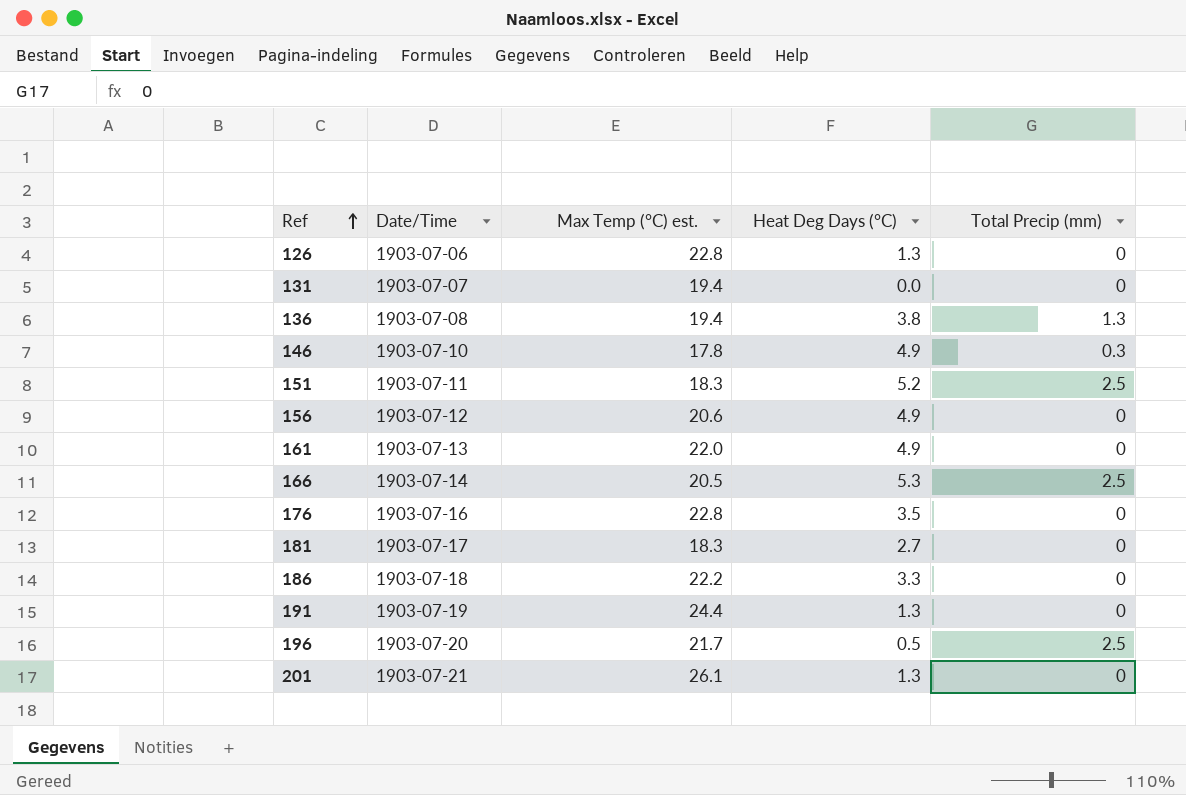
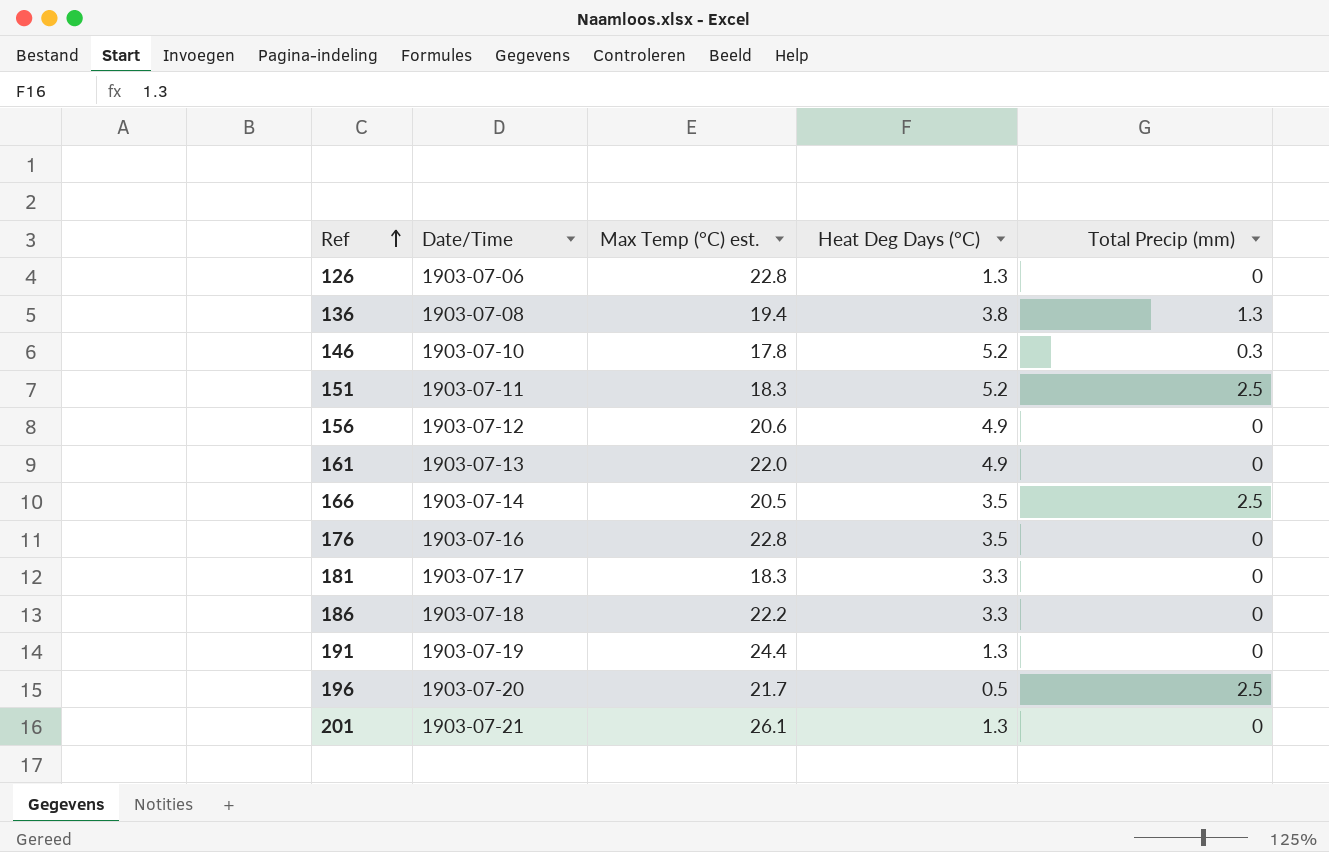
row 131: 1903-07-07 | 19.4 | 0.0 | 0 -> none
146 | Heat Deg Days (°C): 4.9 -> 5.2
166 | Heat Deg Days (°C): 5.3 -> 3.5
181 | Heat Deg Days (°C): 2.7 -> 3.3

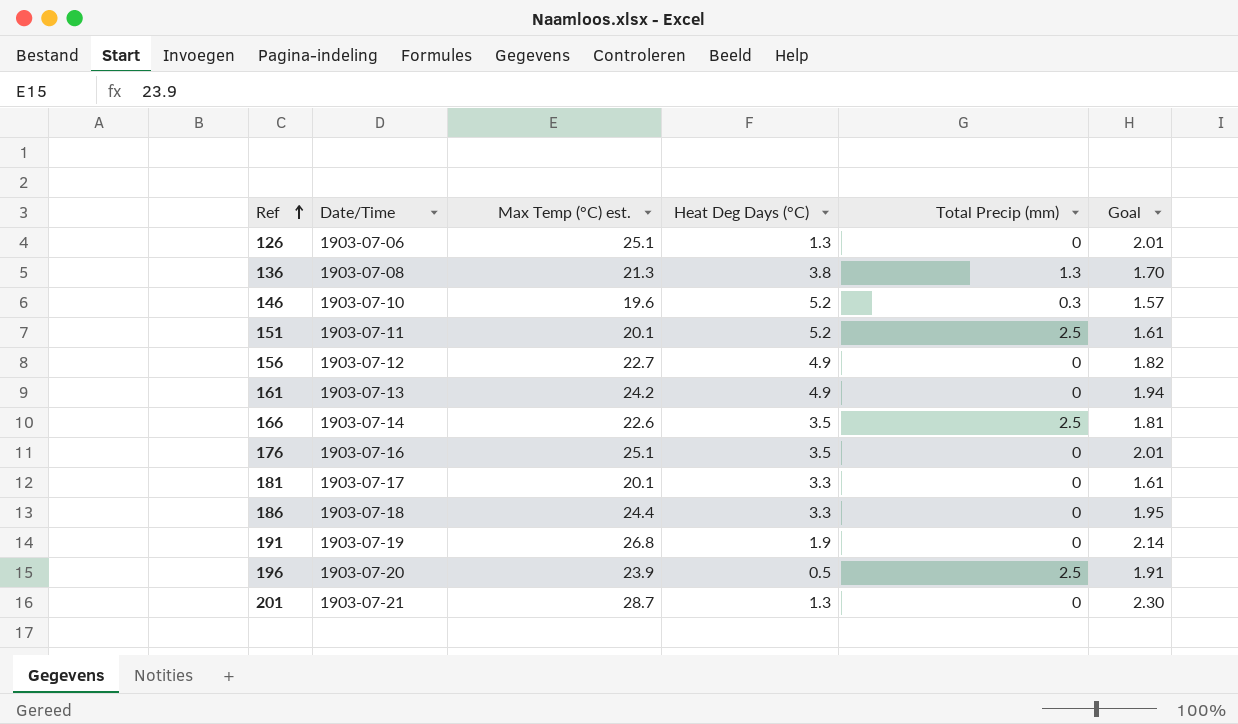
column Goal | formula: none -> [Max Temp (°C) est.] * 0.08
126 | Max Temp (°C) est.: 22.8 -> 25.1
136 | Max Temp (°C) est.: 19.4 -> 21.3
146 | Max Temp (°C) est.: 17.8 -> 19.6
151 | Max Temp (°C) est.: 18.3 -> 20.1
156 | Max Temp (°C) est.: 20.6 -> 22.7
161 | Max Temp (°C) est.: 22.0 -> 24.2
166 | Max Temp (°C) est.: 20.5 -> 22.6
176 | Max Temp (°C) est.: 22.8 -> 25.1
181 | Max Temp (°C) est.: 18.3 -> 20.1
186 | Max Temp (°C) est.: 22.2 -> 24.4
191 | Max Temp (°C) est.: 24.4 -> 26.8
191 | Heat Deg Days (°C): 1.3 -> 1.9
196 | Max Temp (°C) est.: 21.7 -> 23.9
201 | Max Temp (°C) est.: 26.1 -> 28.7

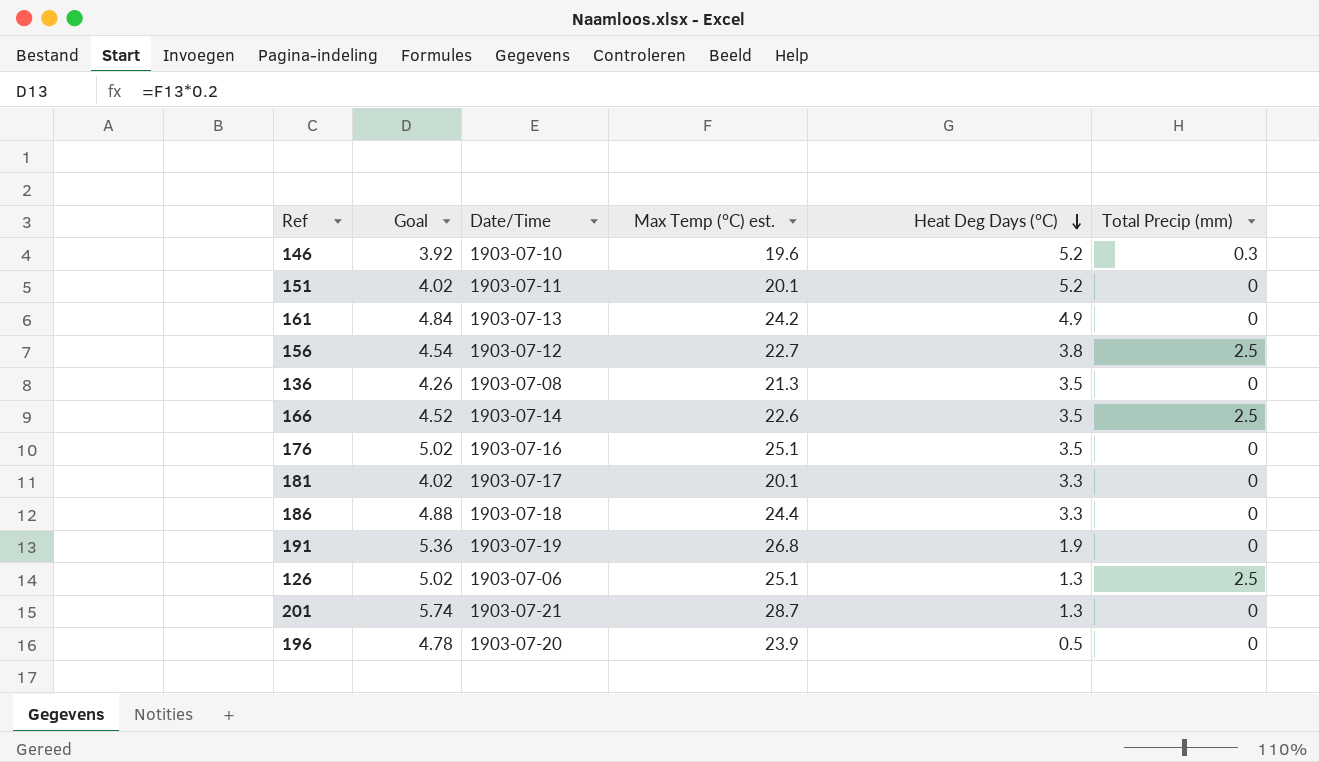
row order: Ref ascending -> Heat Deg Days (°C) descending
column Goal | formula: [Max Temp (°C) est.] * 0.08 -> [Max Temp (°C) est.] * 0.2
column Goal | position: 6 -> 2
151 | Total Precip (mm): 2.5 -> 0
156 | Heat Deg Days (°C): 4.9 -> 3.8
156 | Total Precip (mm): 0 -> 2.5
136 | Heat Deg Days (°C): 3.8 -> 3.5
136 | Total Precip (mm): 1.3 -> 0
126 | Total Precip (mm): 0 -> 2.5
196 | Total Precip (mm): 2.5 -> 0

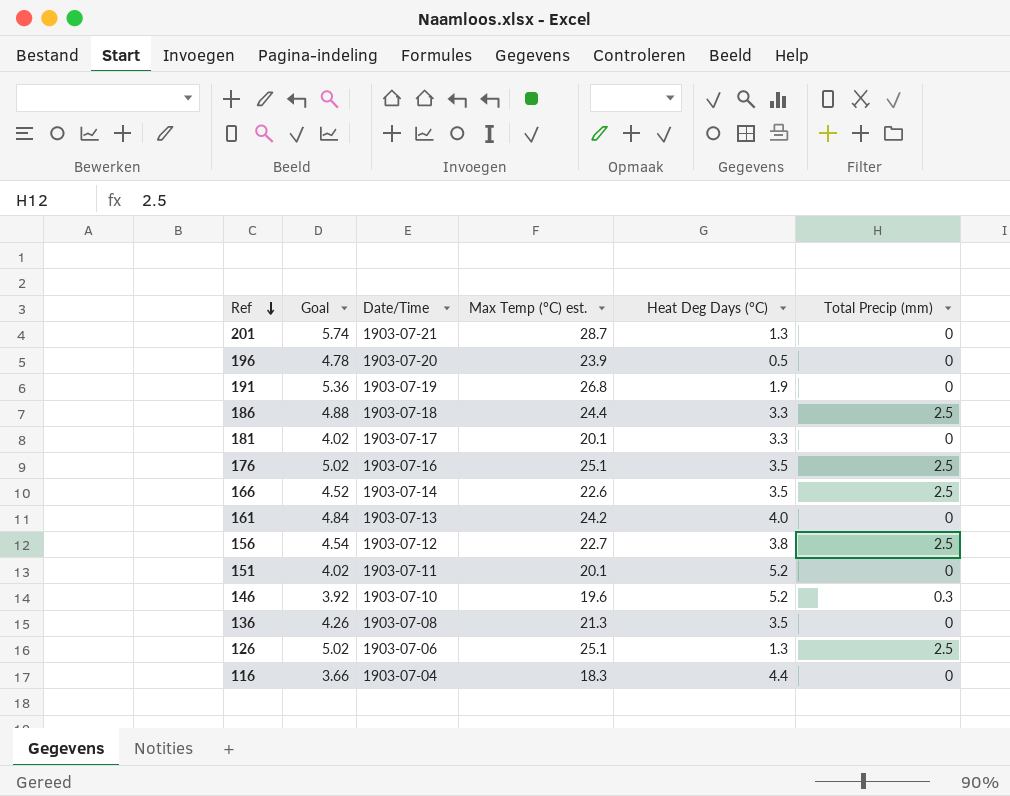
row order: Heat Deg Days (°C) descending -> Ref descending
186 | Total Precip (mm): 0 -> 2.5
176 | Total Precip (mm): 0 -> 2.5
161 | Heat Deg Days (°C): 4.9 -> 4.0
row 116: none -> 3.66 | 1903-07-04 | 18.3 | 4.4 | 0

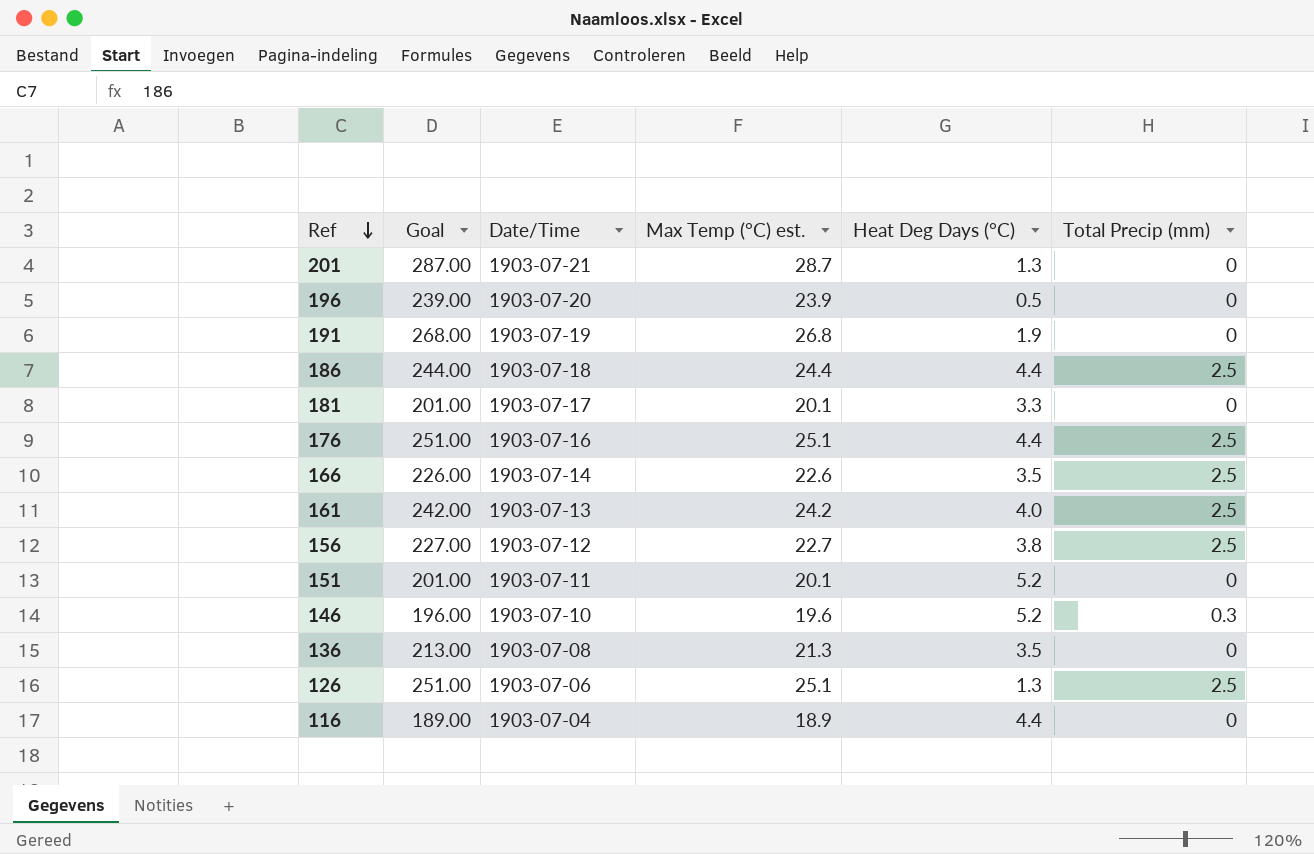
column Goal | formula: [Max Temp (°C) est.] * 0.2 -> [Max Temp (°C) est.] * 10
186 | Heat Deg Days (°C): 3.3 -> 4.4
176 | Heat Deg Days (°C): 3.5 -> 4.4
161 | Total Precip (mm): 0 -> 2.5
116 | Max Temp (°C) est.: 18.3 -> 18.9

